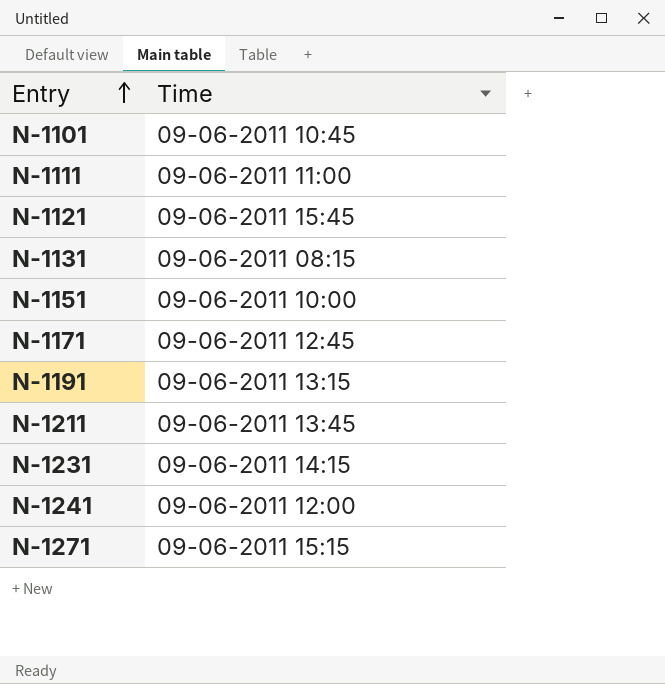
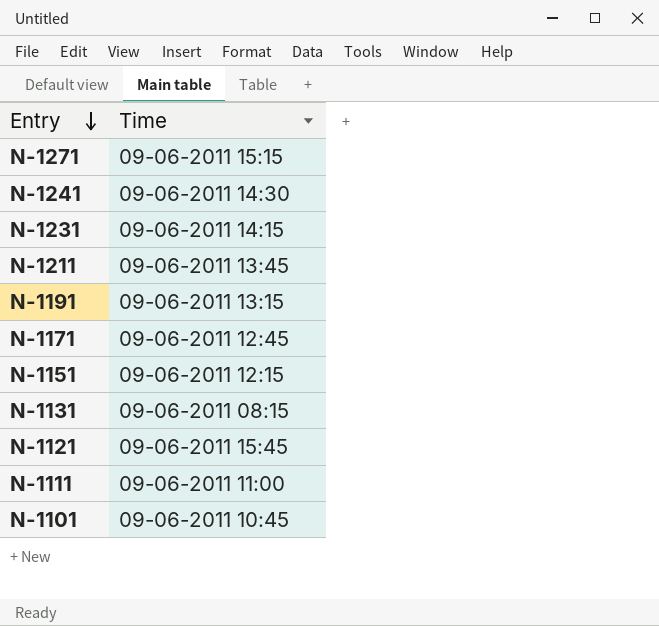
row order: Entry ascending -> Entry descending
N-1241 | Time: 09-06-2011 12:00 -> 09-06-2011 14:30
N-1151 | Time: 09-06-2011 10:00 -> 09-06-2011 12:15

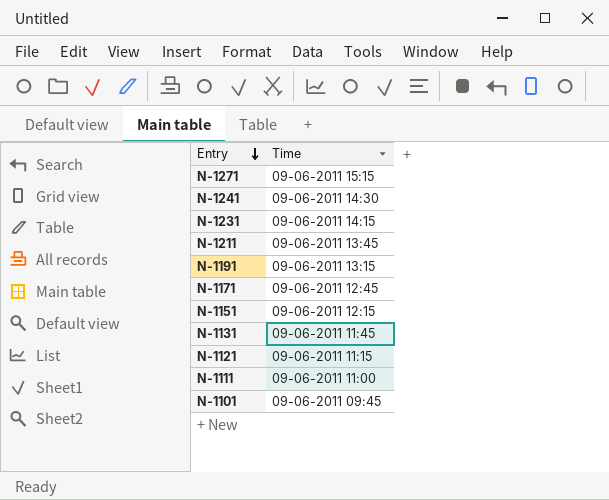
N-1131 | Time: 09-06-2011 08:15 -> 09-06-2011 11:45
N-1121 | Time: 09-06-2011 15:45 -> 09-06-2011 11:15
N-1101 | Time: 09-06-2011 10:45 -> 09-06-2011 09:45

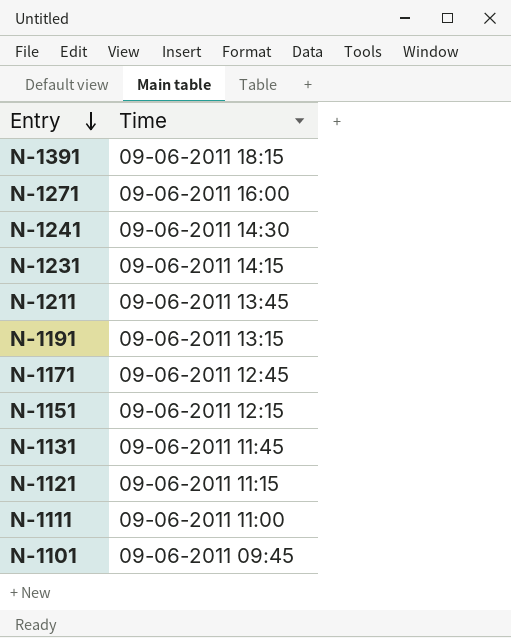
row N-1391: none -> 09-06-2011 18:15
N-1271 | Time: 09-06-2011 15:15 -> 09-06-2011 16:00

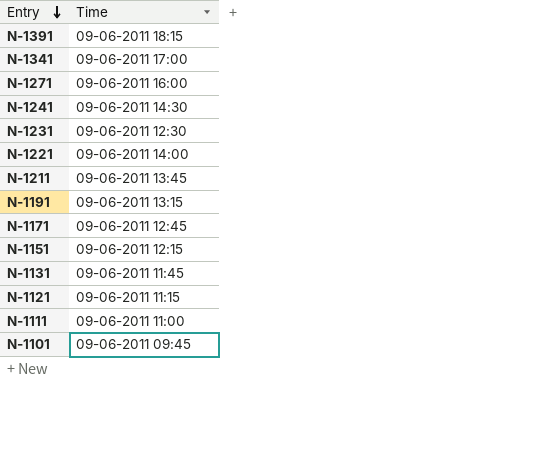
row N-1341: none -> 09-06-2011 17:00
N-1231 | Time: 09-06-2011 14:15 -> 09-06-2011 12:30
row N-1221: none -> 09-06-2011 14:00

